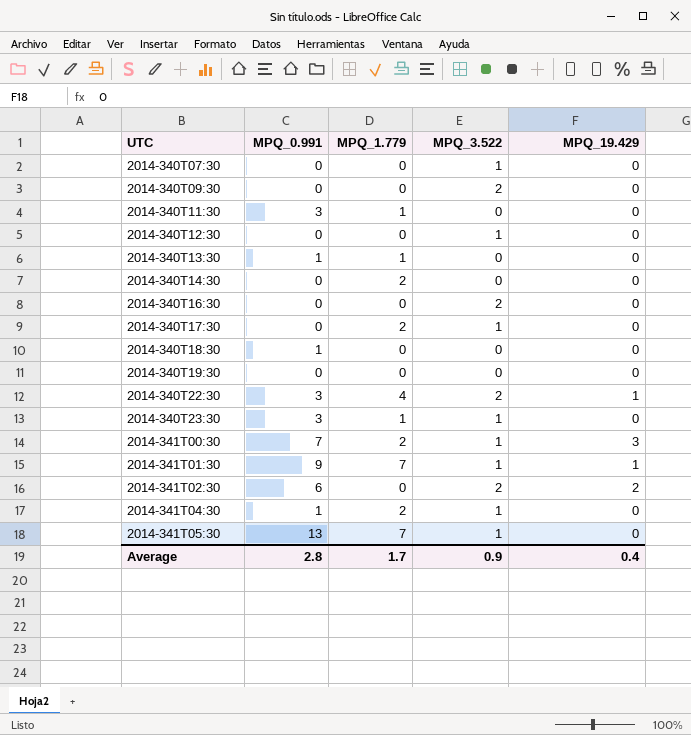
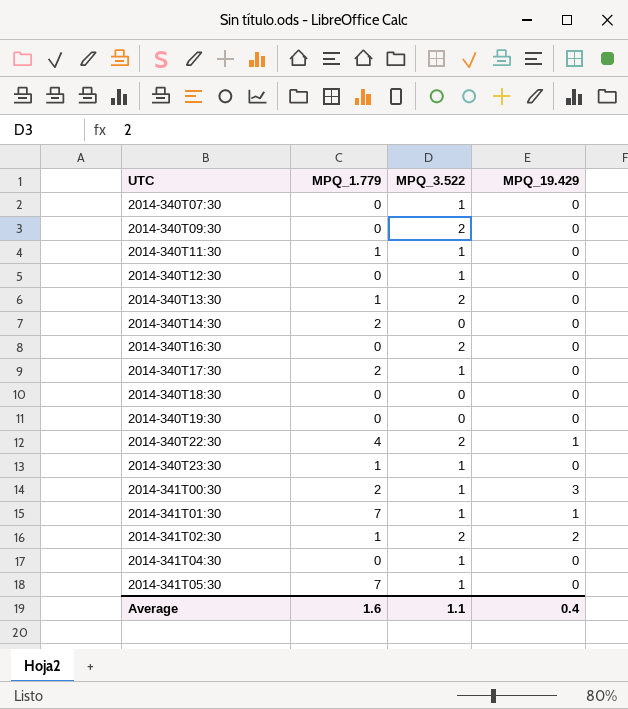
column MPQ_0.991 | position: 2 -> none
2014-340T11:30 | MPQ_3.522: 0 -> 1
2014-340T13:30 | MPQ_3.522: 0 -> 2
2014-341T02:30 | MPQ_1.779: 0 -> 1
2014-341T04:30 | MPQ_1.779: 2 -> 0
Average | MPQ_1.779: 1.7 -> 1.6
Average | MPQ_3.522: 0.9 -> 1.1

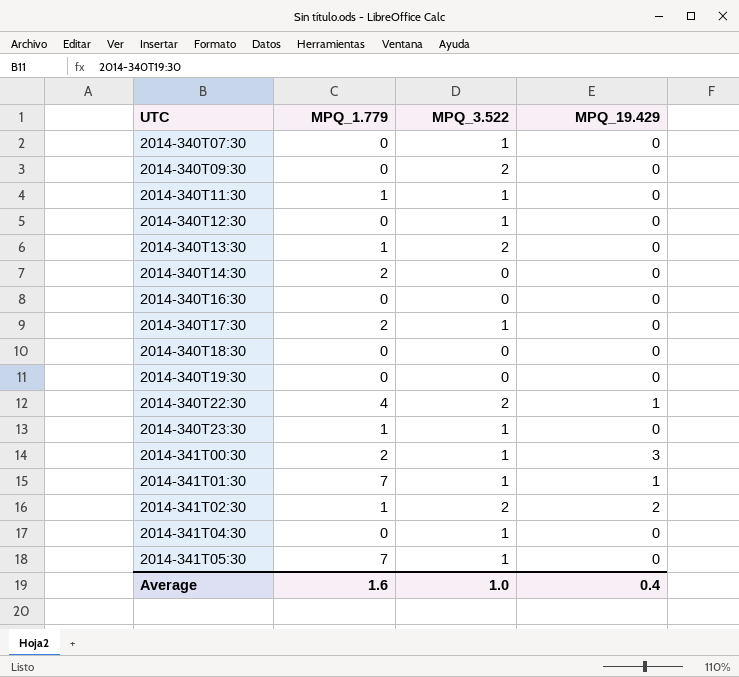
2014-340T16:30 | MPQ_3.522: 2 -> 0
Average | MPQ_3.522: 1.1 -> 1.0

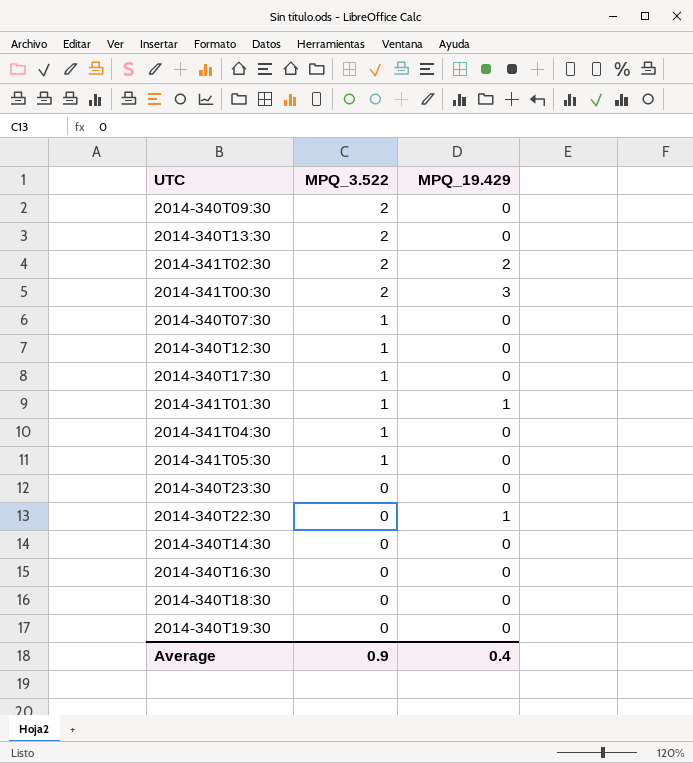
row order: UTC ascending -> MPQ_3.522 descending
column MPQ_1.779 | position: 2 -> none
row 2014-340T11:30: 1 | 1 | 0 -> none
2014-341T00:30 | MPQ_3.522: 1 -> 2
2014-340T23:30 | MPQ_3.522: 1 -> 0
2014-340T22:30 | MPQ_3.522: 2 -> 0
Average | MPQ_3.522: 1.0 -> 0.9

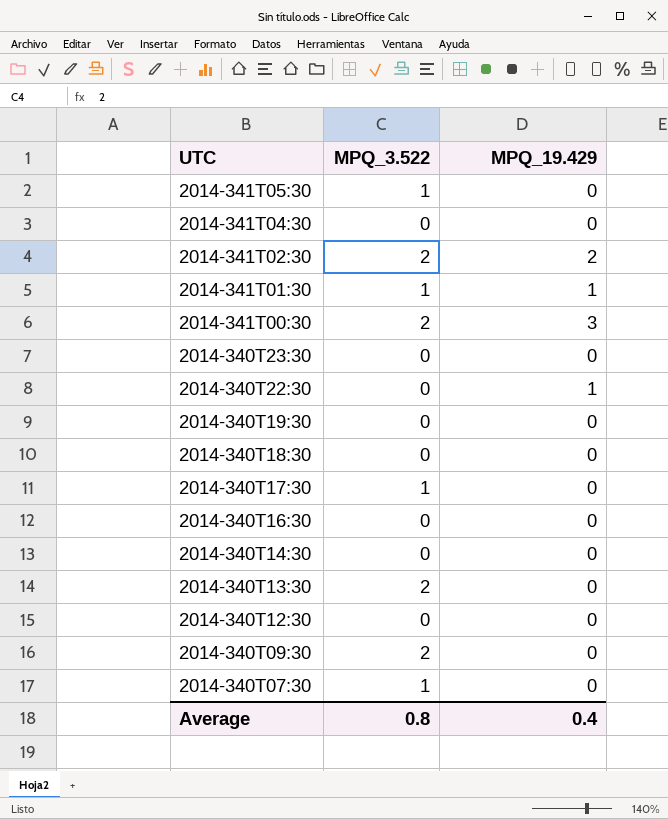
row order: MPQ_3.522 descending -> UTC descending
2014-341T04:30 | MPQ_3.522: 1 -> 0
2014-340T12:30 | MPQ_3.522: 1 -> 0
Average | MPQ_3.522: 0.9 -> 0.8

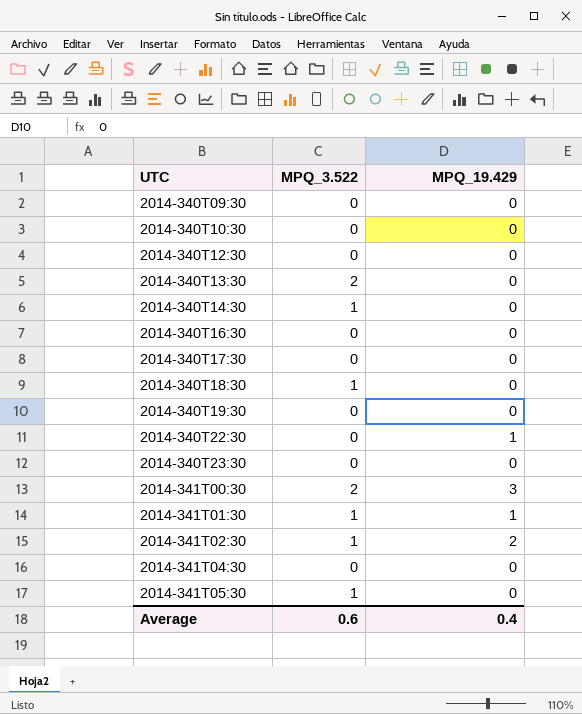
row order: UTC descending -> UTC ascending
row 2014-340T07:30: 1 | 0 -> none
2014-340T09:30 | MPQ_3.522: 2 -> 0
row 2014-340T10:30: none -> 0 | 0
2014-340T14:30 | MPQ_3.522: 0 -> 1
2014-340T17:30 | MPQ_3.522: 1 -> 0
2014-340T18:30 | MPQ_3.522: 0 -> 1
2014-341T02:30 | MPQ_3.522: 2 -> 1
Average | MPQ_3.522: 0.8 -> 0.6

